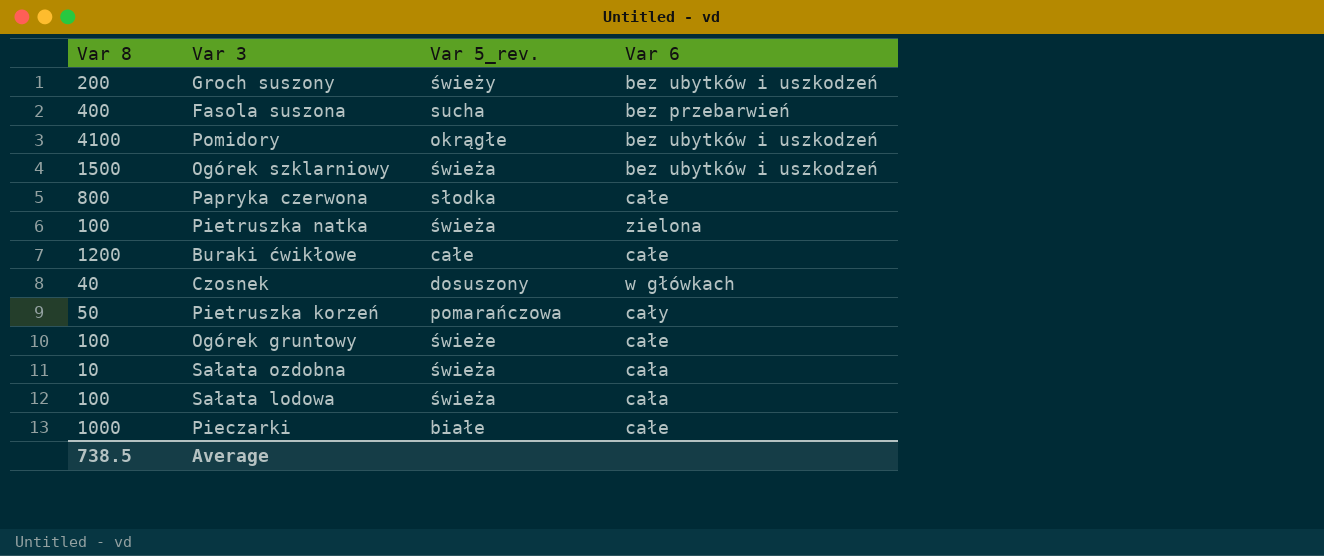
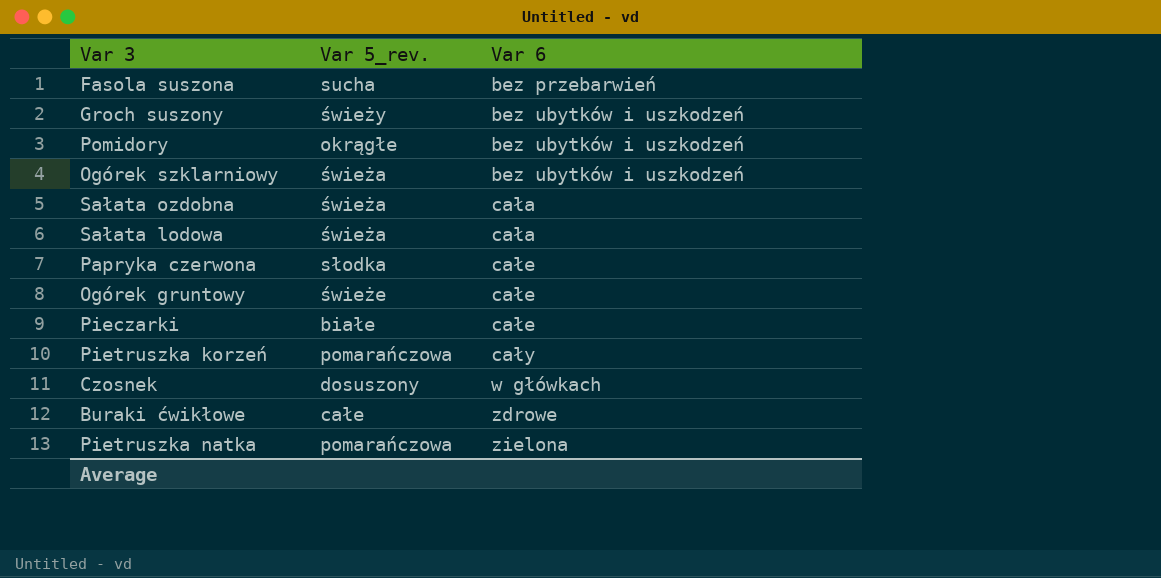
row order: none -> Var 6 ascending
column Var 8 | position: 1 -> none
Buraki ćwikłowe | Var 6: całe -> zdrowe
Pietruszka natka | Var 5_rev.: świeża -> pomarańczowa

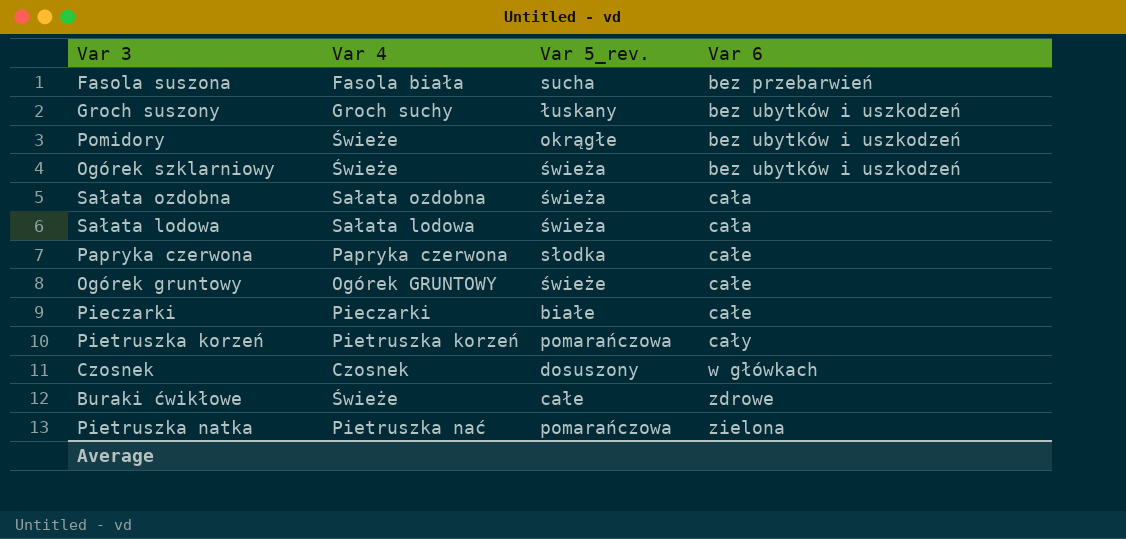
column Var 4 | position: none -> 2
Groch suszony | Var 5_rev.: świeży -> łuskany

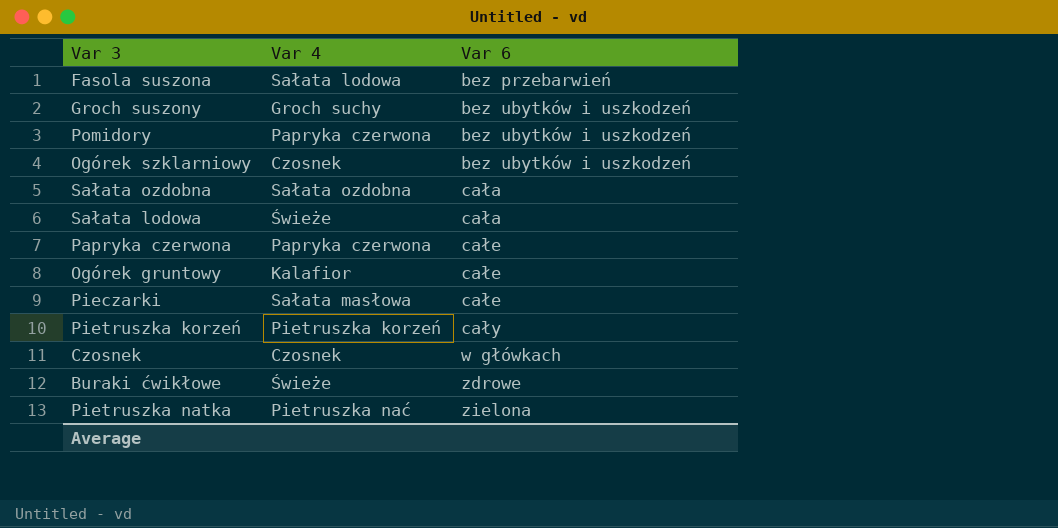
column Var 5_rev. | position: 3 -> none
Fasola suszona | Var 4: Fasola biała -> Sałata lodowa
Pomidory | Var 4: Świeże -> Papryka czerwona
Ogórek szklarniowy | Var 4: Świeże -> Czosnek
Sałata lodowa | Var 4: Sałata lodowa -> Świeże
Ogórek gruntowy | Var 4: Ogórek GRUNTOWY -> Kalafior
Pieczarki | Var 4: Pieczarki -> Sałata masłowa

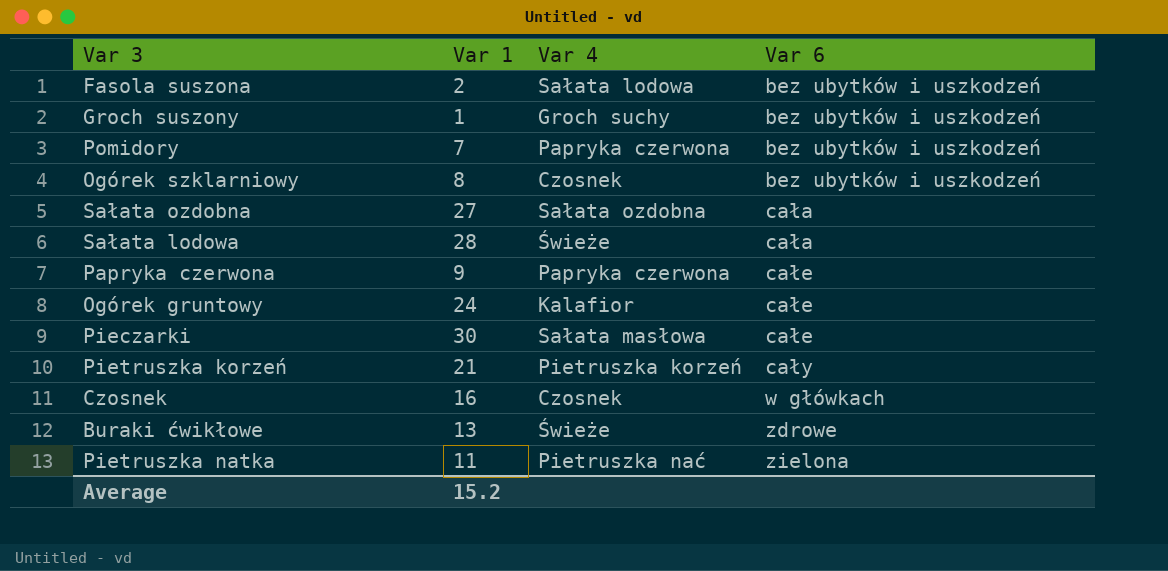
column Var 1 | position: none -> 2
Fasola suszona | Var 6: bez przebarwień -> bez ubytków i uszkodzeń

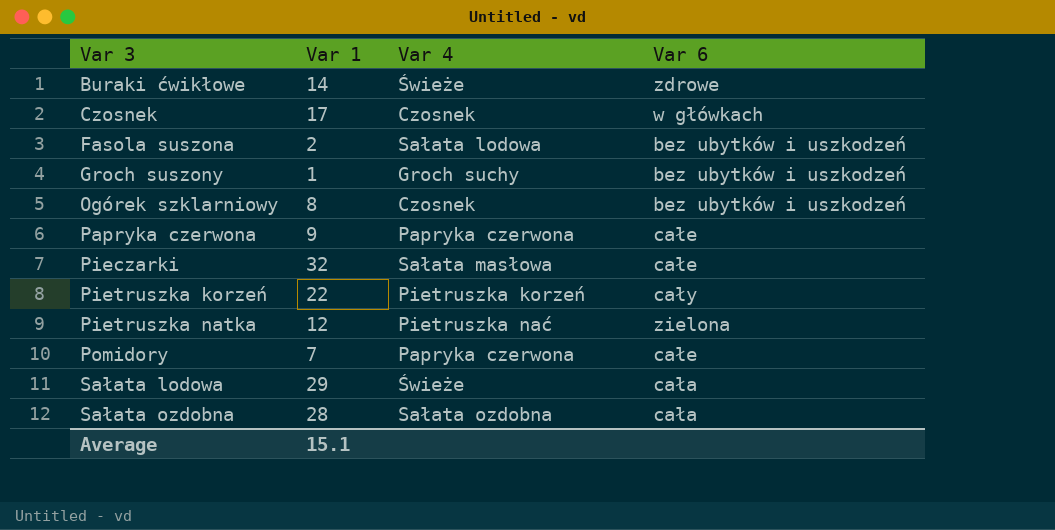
row order: Var 6 ascending -> Var 3 ascending
row Ogórek gruntowy: 24 | Kalafior | całe -> none
Buraki ćwikłowe | Var 1: 13 -> 14
Czosnek | Var 1: 16 -> 17
Pieczarki | Var 1: 30 -> 32
Pietruszka korzeń | Var 1: 21 -> 22
Pietruszka natka | Var 1: 11 -> 12
Pomidory | Var 6: bez ubytków i uszkodzeń -> całe
Sałata lodowa | Var 1: 28 -> 29
Sałata ozdobna | Var 1: 27 -> 28
Average | Var 1: 15.2 -> 15.1

